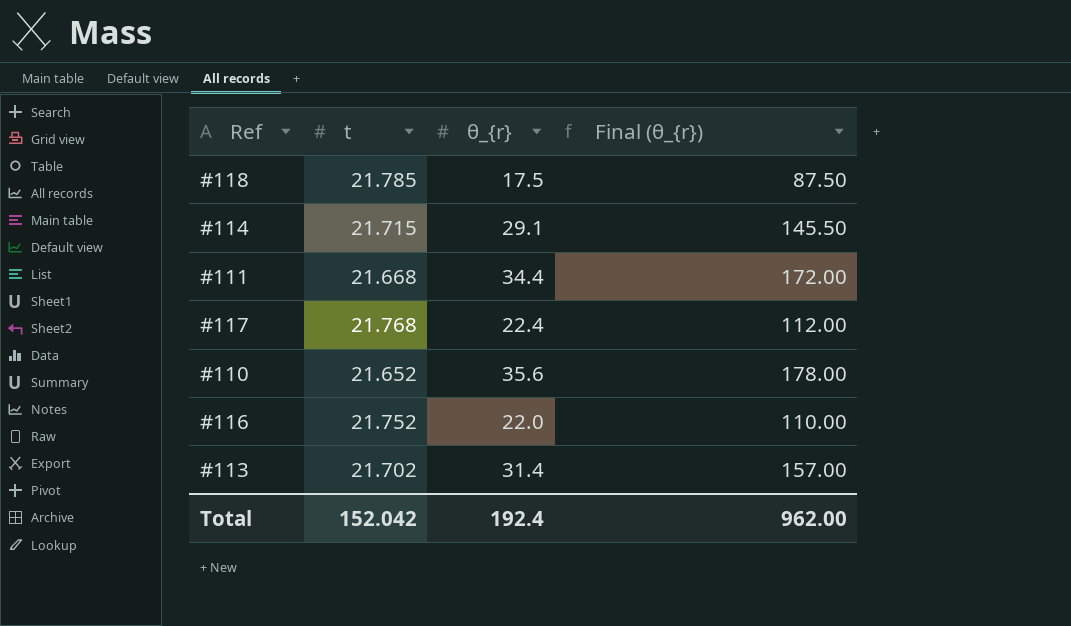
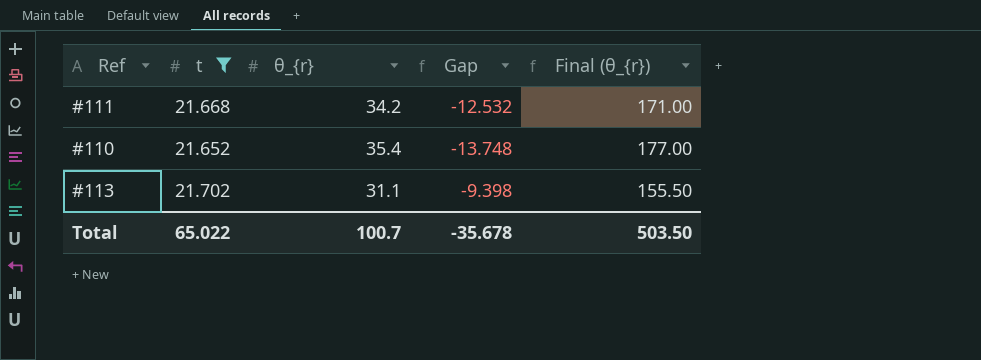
filter: none -> t <= 21.702
column Gap | formula: none -> [t] - [θ_{r}]
#111 | θ_{r}: 34.4 -> 34.2
#111 | Final (θ_{r}): 172.00 -> 171.00
#110 | θ_{r}: 35.6 -> 35.4
#110 | Final (θ_{r}): 178.00 -> 177.00
#113 | θ_{r}: 31.4 -> 31.1
#113 | Final (θ_{r}): 157.00 -> 155.50
Total | t: 152.042 -> 65.022
Total | θ_{r}: 192.4 -> 100.7
Total | Final (θ_{r}): 962.00 -> 503.50

